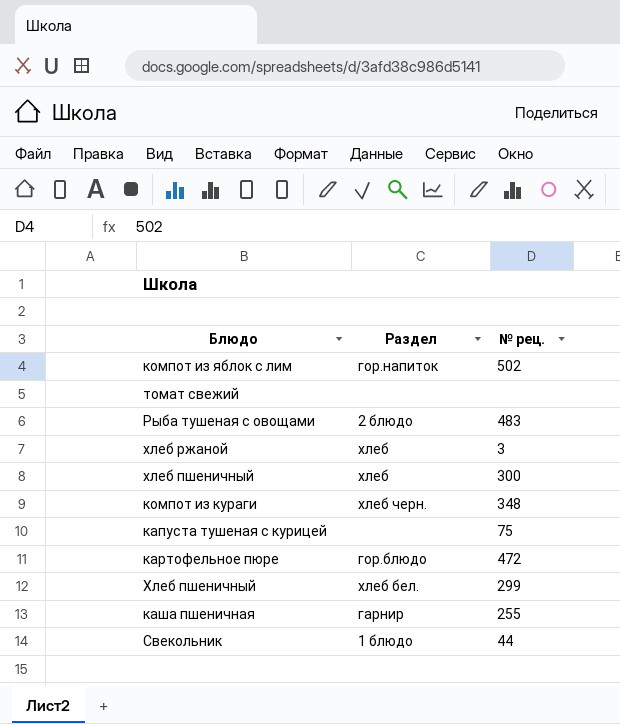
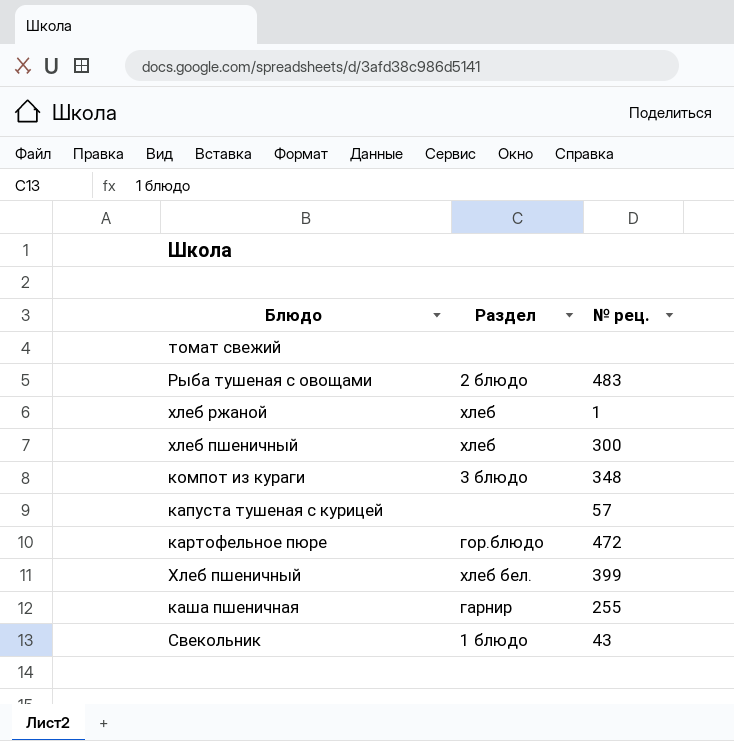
row компот из яблок с лим: гор.напиток | 502 -> none
хлеб ржаной | № рец.: 3 -> 1
компот из кураги | Раздел: хлеб черн. -> 3 блюдо
капуста тушеная с курицей | № рец.: 75 -> 57
Хлеб пшеничный | № рец.: 299 -> 399
Свекольник | № рец.: 44 -> 43

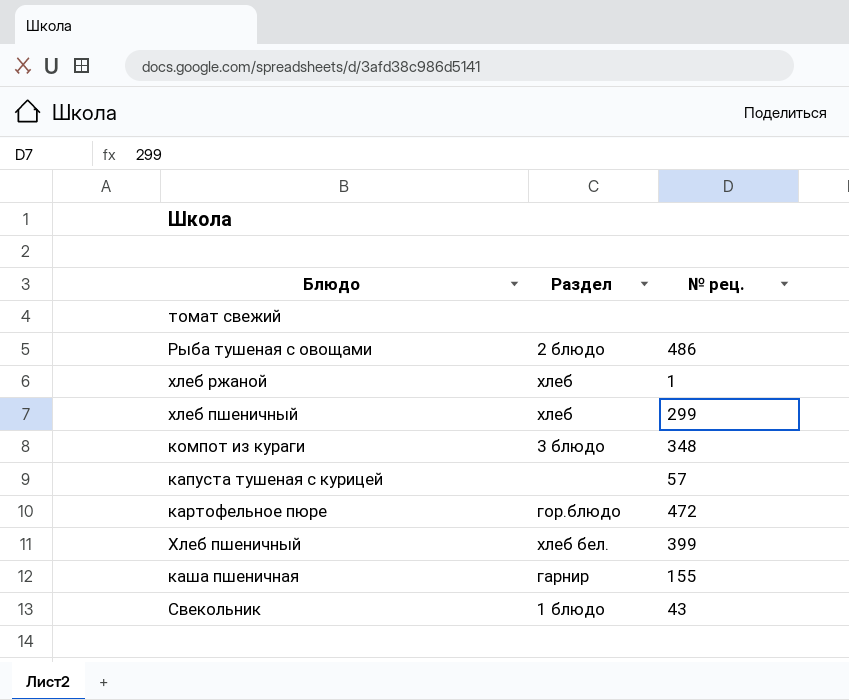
Рыба тушеная с овощами | № рец.: 483 -> 486
хлеб пшеничный | № рец.: 300 -> 299
каша пшеничная | № рец.: 255 -> 155

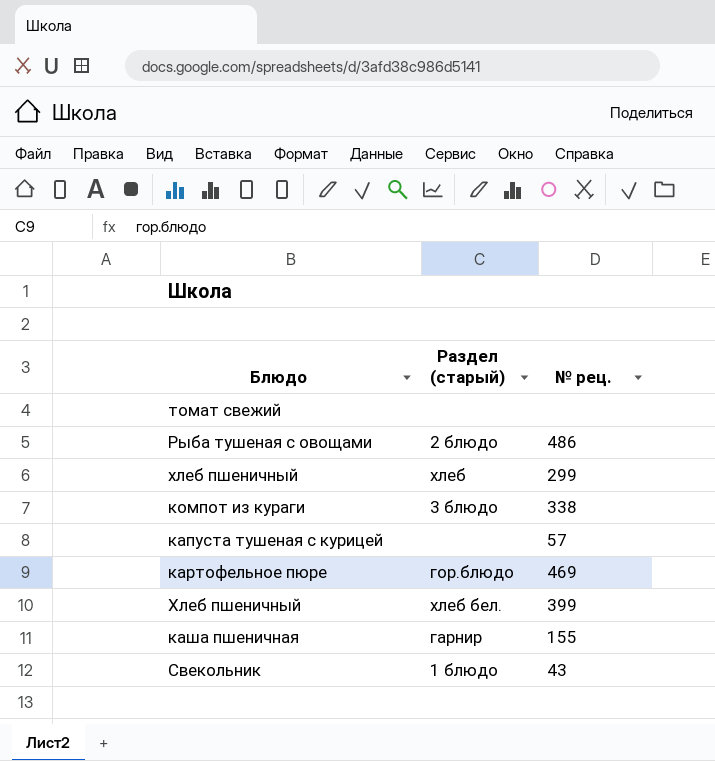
column name: Раздел -> Раздел (старый)
row хлеб ржаной: хлеб | 1 -> none
компот из кураги | № рец.: 348 -> 338
картофельное пюре | № рец.: 472 -> 469

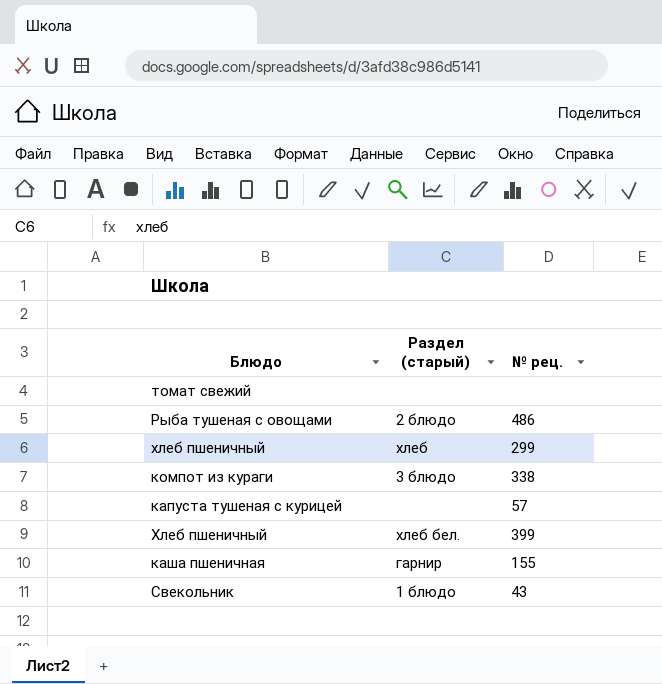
row картофельное пюре: гор.блюдо | 469 -> none

